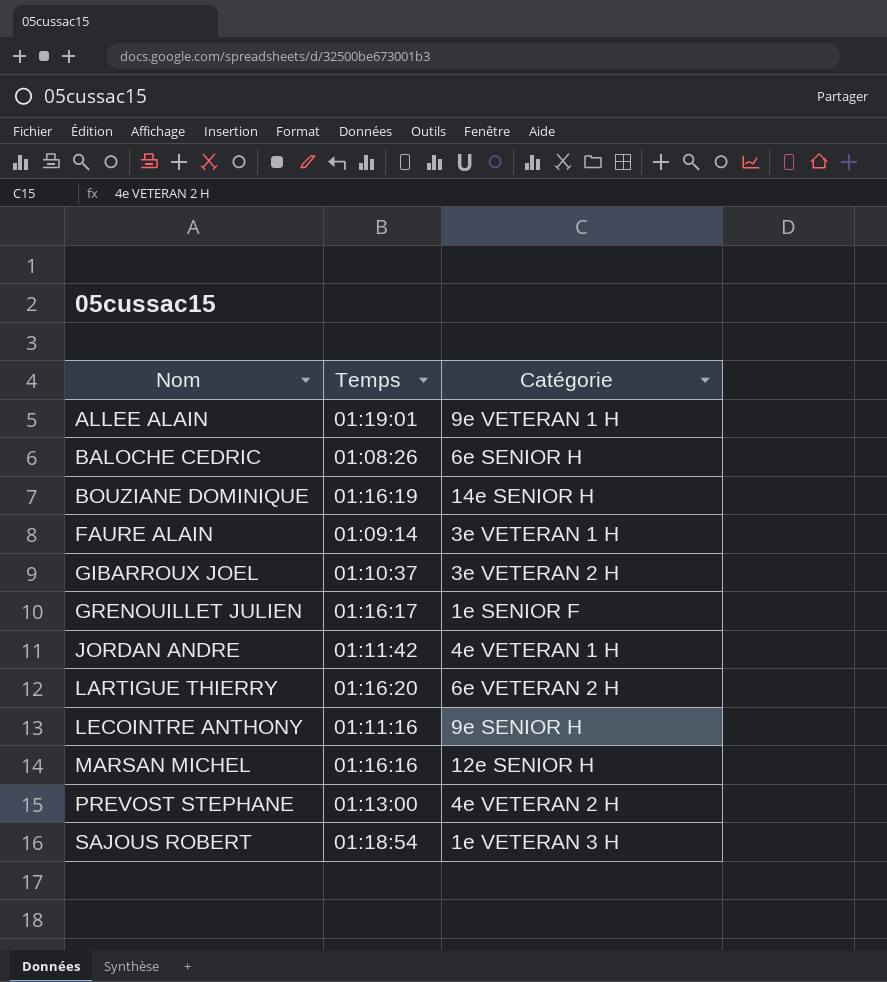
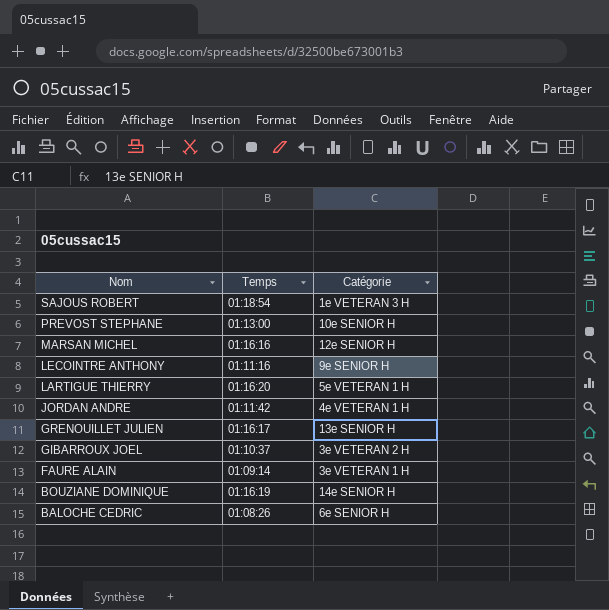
row order: Nom ascending -> Nom descending
row ALLEE ALAIN: 01:19:01 | 9e VETERAN 1 H -> none
PREVOST STEPHANE | Catégorie: 4e VETERAN 2 H -> 10e SENIOR H
LARTIGUE THIERRY | Catégorie: 6e VETERAN 2 H -> 5e VETERAN 1 H
GRENOUILLET JULIEN | Catégorie: 1e SENIOR F -> 13e SENIOR H

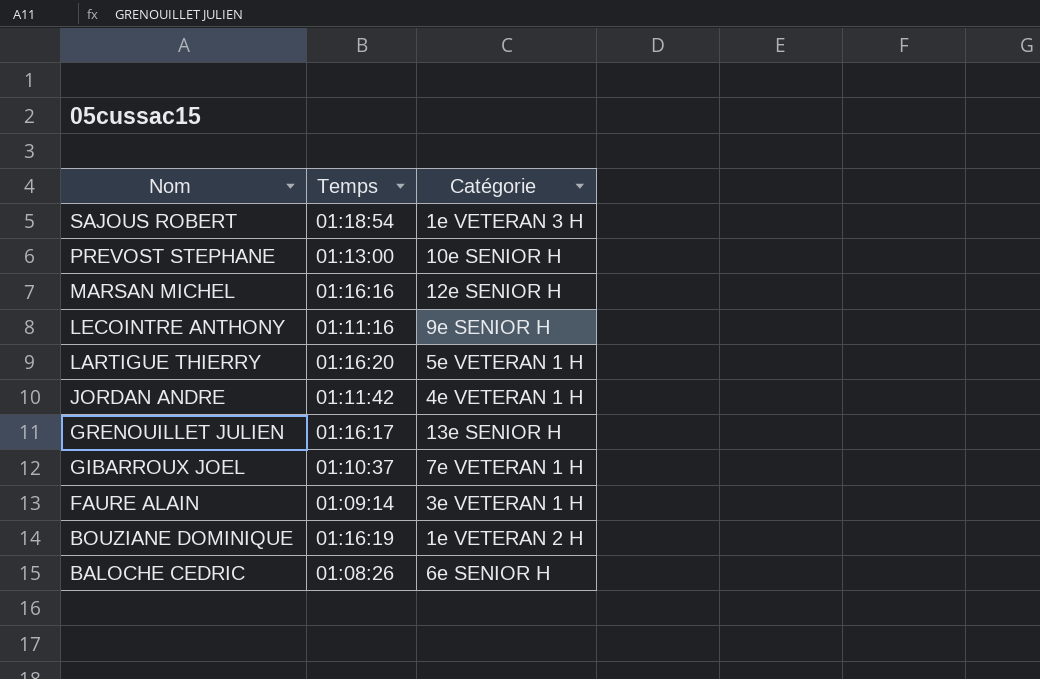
GIBARROUX JOEL | Catégorie: 3e VETERAN 2 H -> 7e VETERAN 1 H
BOUZIANE DOMINIQUE | Catégorie: 14e SENIOR H -> 1e VETERAN 2 H

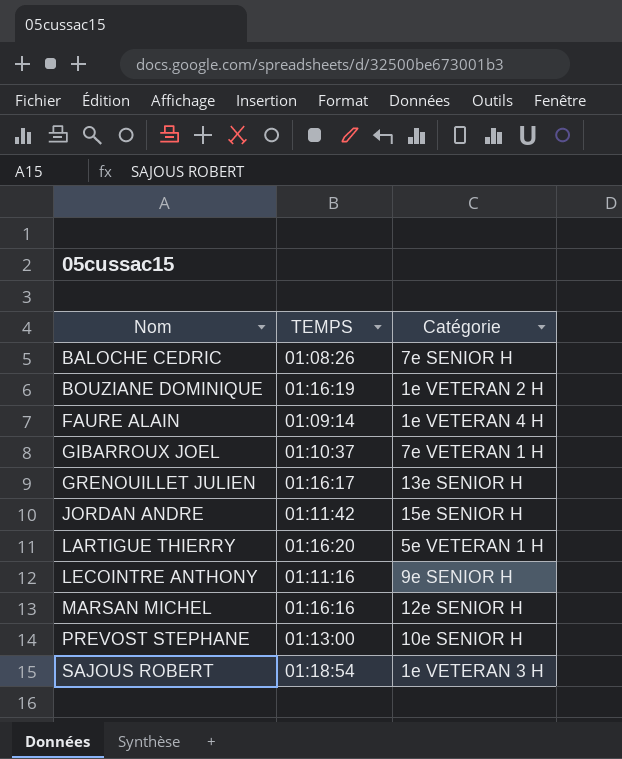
row order: Nom descending -> Nom ascending
column name: Temps -> TEMPS
BALOCHE CEDRIC | Catégorie: 6e SENIOR H -> 7e SENIOR H
FAURE ALAIN | Catégorie: 3e VETERAN 1 H -> 1e VETERAN 4 H
JORDAN ANDRE | Catégorie: 4e VETERAN 1 H -> 15e SENIOR H

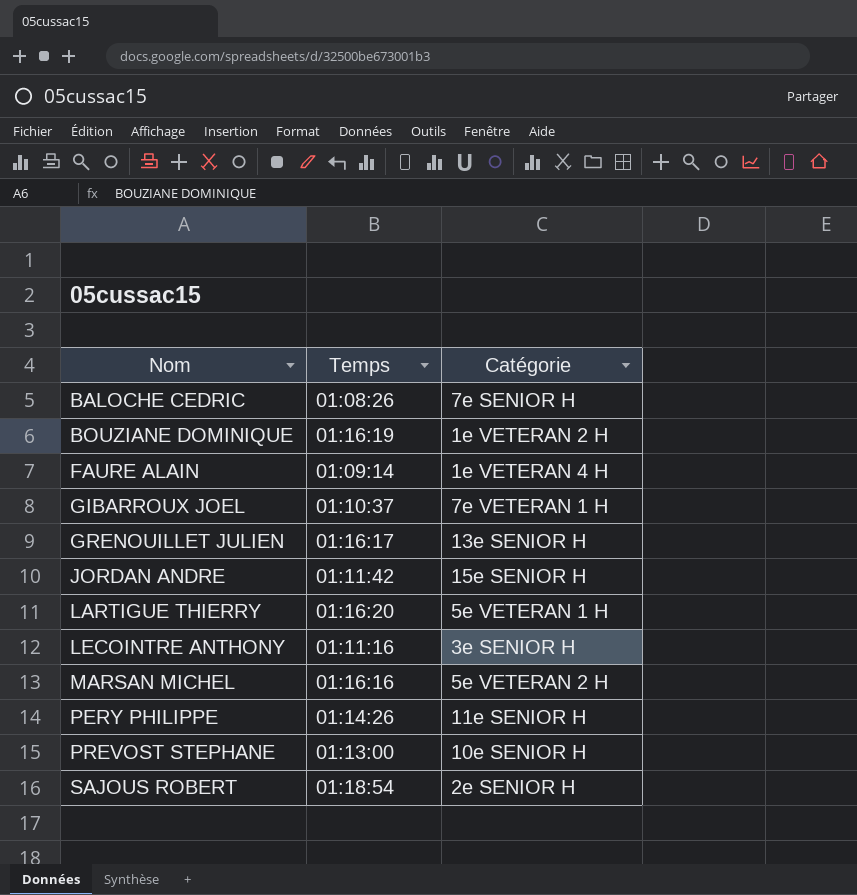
column name: TEMPS -> Temps
LECOINTRE ANTHONY | Catégorie: 9e SENIOR H -> 3e SENIOR H
MARSAN MICHEL | Catégorie: 12e SENIOR H -> 5e VETERAN 2 H
row PERY PHILIPPE: none -> 01:14:26 | 11e SENIOR H
SAJOUS ROBERT | Catégorie: 1e VETERAN 3 H -> 2e SENIOR H

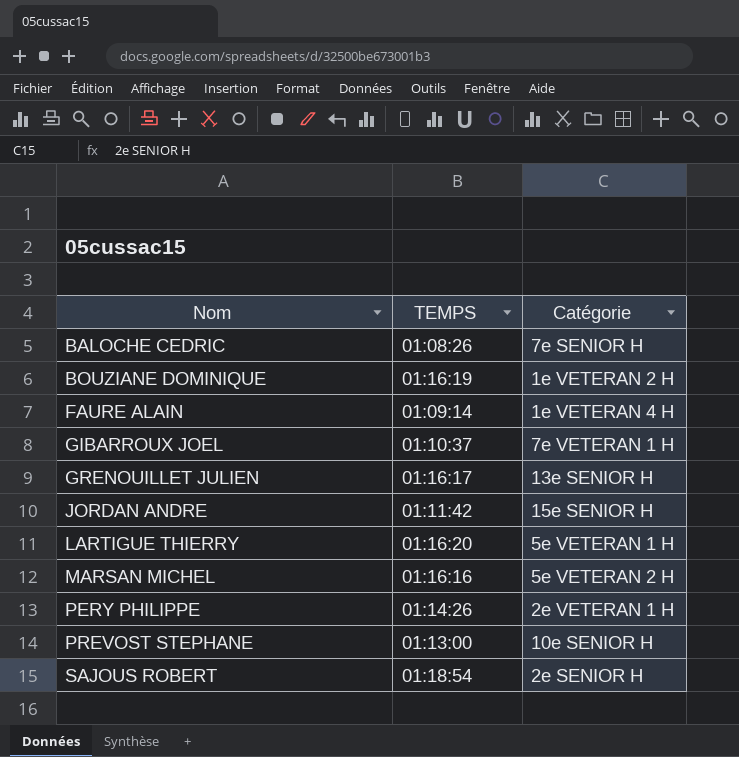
column name: Temps -> TEMPS
row LECOINTRE ANTHONY: 01:11:16 | 3e SENIOR H -> none
PERY PHILIPPE | Catégorie: 11e SENIOR H -> 2e VETERAN 1 H

